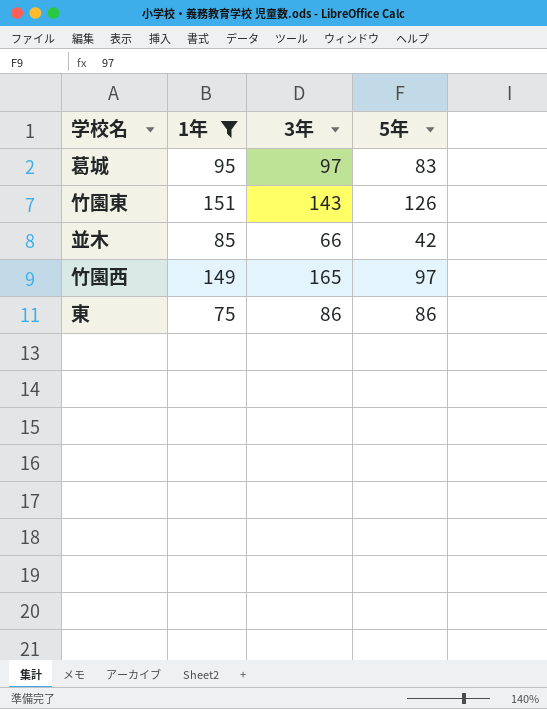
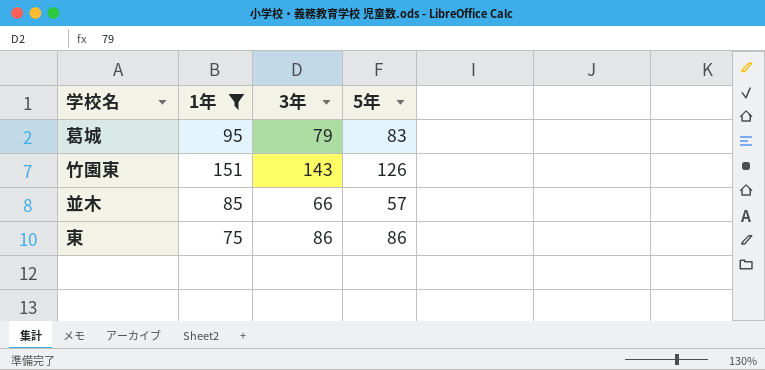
row 竹園西: 149 | 165 | 97 -> none
葛城 | 3年: 97 -> 79
並木 | 5年: 42 -> 57

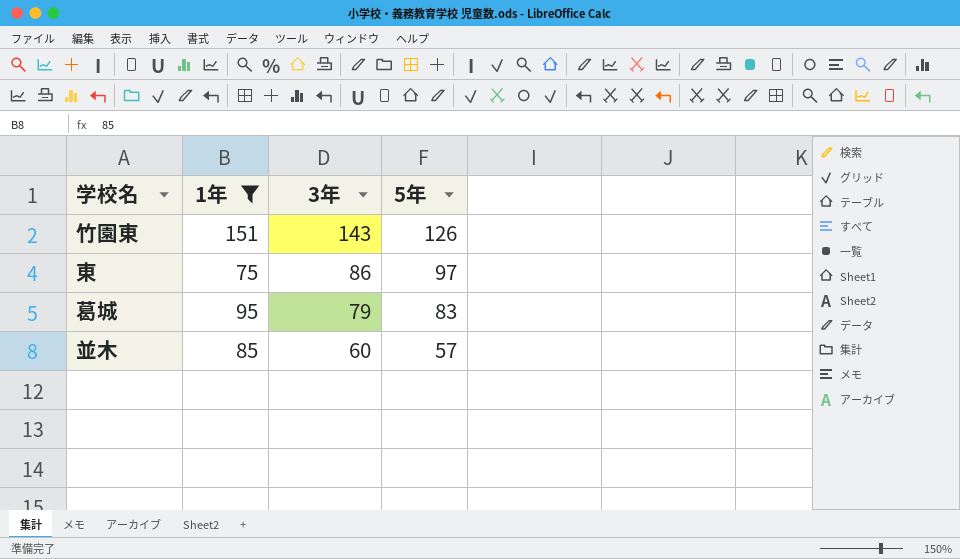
row order: none -> 3年 descending
東 | 5年: 86 -> 97
並木 | 3年: 66 -> 60

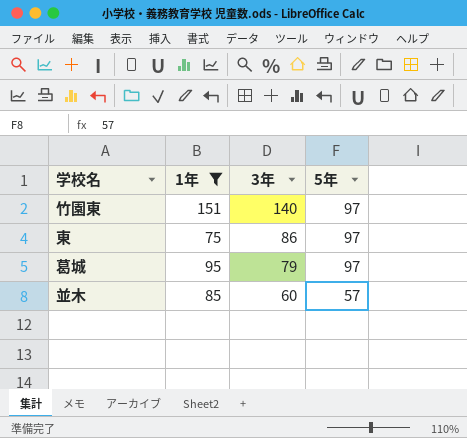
竹園東 | 3年: 143 -> 140
竹園東 | 5年: 126 -> 97
葛城 | 5年: 83 -> 97

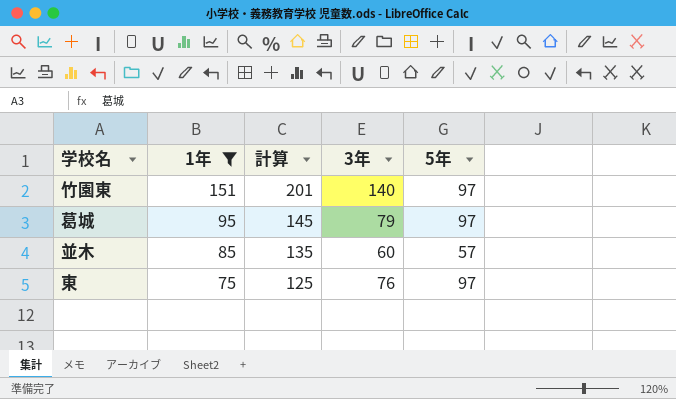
row order: 3年 descending -> 1年 descending
column 計算 | formula: none -> [1年] + 50
東 | 3年: 86 -> 76

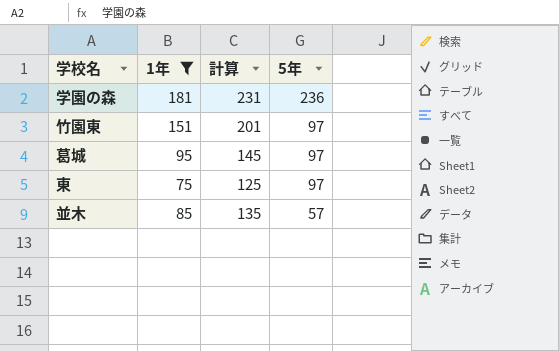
row order: 1年 descending -> 5年 descending
column 3年 | position: 4 -> none
row 学園の森: none -> 181 | 231 | 236

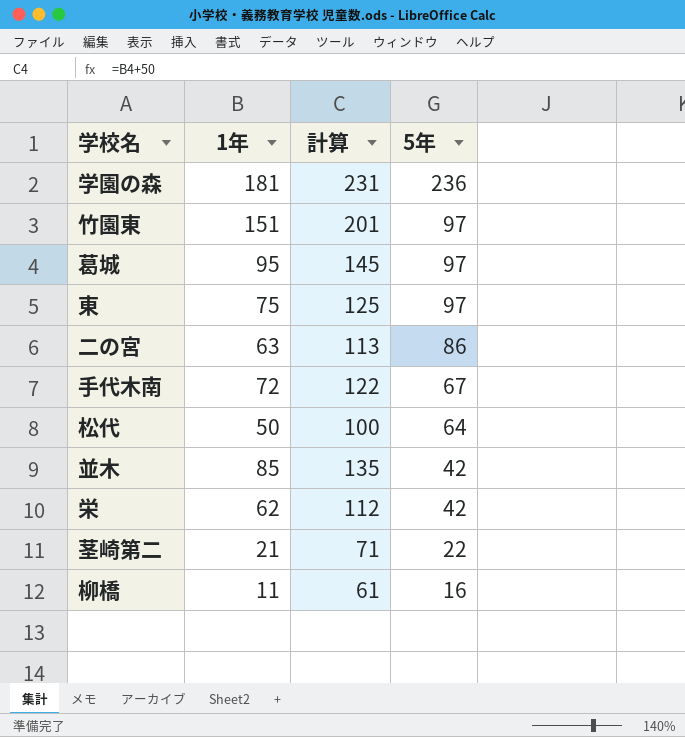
filter: 1年 >= 75 -> none
並木 | 5年: 57 -> 42

